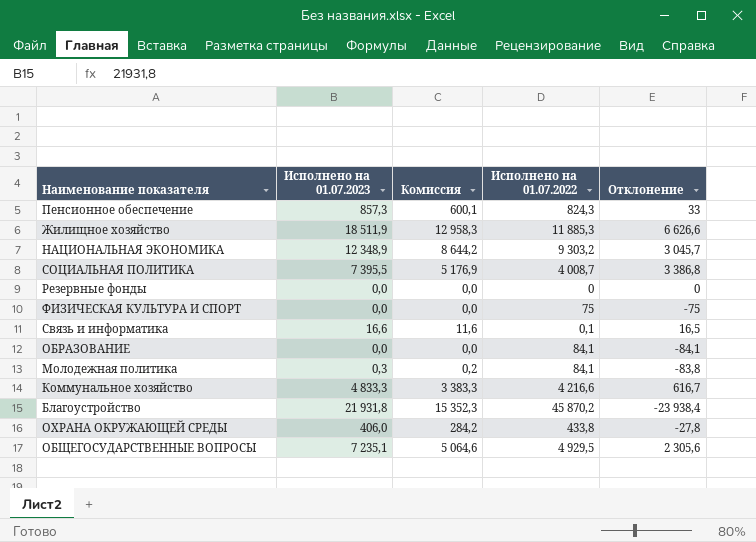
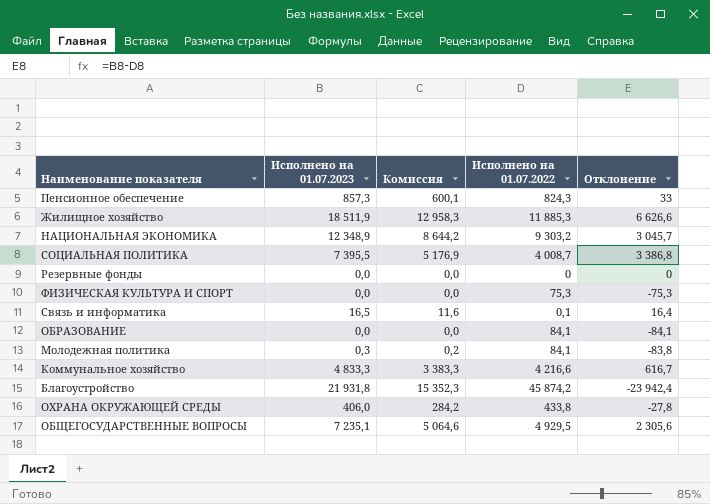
ФИЗИЧЕСКАЯ КУЛЬТУРА И СПОРТ | Исполнено на 01.07.2022: 75 -> 75,3
ФИЗИЧЕСКАЯ КУЛЬТУРА И СПОРТ | Отклонение: -75 -> -75,3
Связь и информатика | Исполнено на 01.07.2023: 16,6 -> 16,5
Связь и информатика | Отклонение: 16,5 -> 16,4
Благоустройство | Исполнено на 01.07.2022: 45 870,2 -> 45 874,2
Благоустройство | Отклонение: -23 938,4 -> -23 942,4

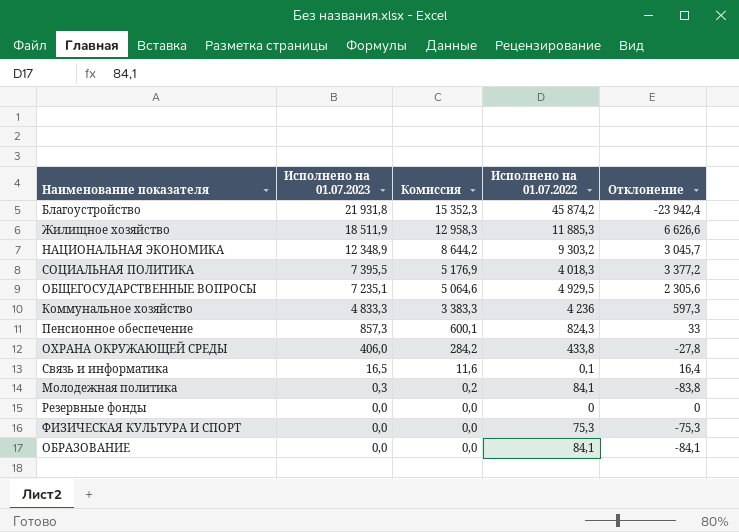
row order: none -> Исполнено на 01.07.2023 descending
СОЦИАЛЬНАЯ ПОЛИТИКА | Исполнено на 01.07.2022: 4 008,7 -> 4 018,3
СОЦИАЛЬНАЯ ПОЛИТИКА | Отклонение: 3 386,8 -> 3 377,2
Коммунальное хозяйство | Исполнено на 01.07.2022: 4 216,6 -> 4 236
Коммунальное хозяйство | Отклонение: 616,7 -> 597,3

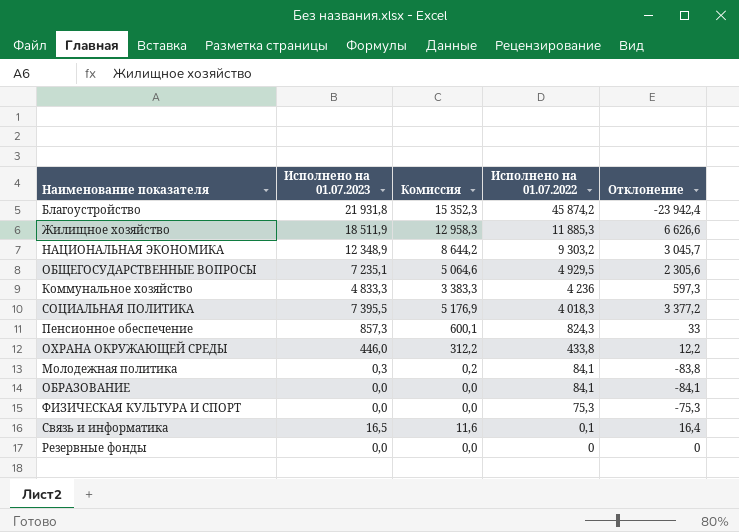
row order: Исполнено на 01.07.2023 descending -> Исполнено на 01.07.2022 descending
ОХРАНА ОКРУЖАЮЩЕЙ СРЕДЫ | Исполнено на 01.07.2023: 406,0 -> 446,0
ОХРАНА ОКРУЖАЮЩЕЙ СРЕДЫ | Комиссия: 284,2 -> 312,2
ОХРАНА ОКРУЖАЮЩЕЙ СРЕДЫ | Отклонение: -27,8 -> 12,2

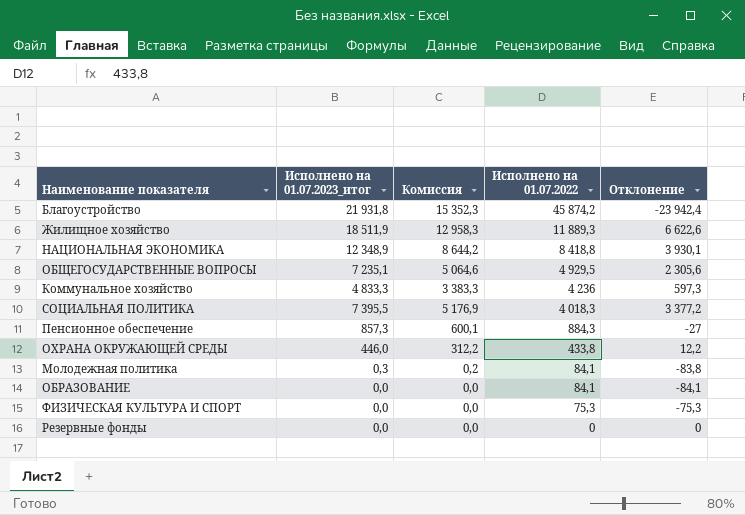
column name: Исполнено на 01.07.2023 -> Исполнено на 01.07.2023_итог
row Связь и информатика: 16,5 | 11,6 | 0,1 | 16,4 -> none
Жилищное хозяйство | Исполнено на 01.07.2022: 11 885,3 -> 11 889,3
Жилищное хозяйство | Отклонение: 6 626,6 -> 6 622,6
НАЦИОНАЛЬНАЯ ЭКОНОМИКА | Исполнено на 01.07.2022: 9 303,2 -> 8 418,8
НАЦИОНАЛЬНАЯ ЭКОНОМИКА | Отклонение: 3 045,7 -> 3 930,1
Пенсионное обеспечение | Исполнено на 01.07.2022: 824,3 -> 884,3
Пенсионное обеспечение | Отклонение: 33 -> -27

